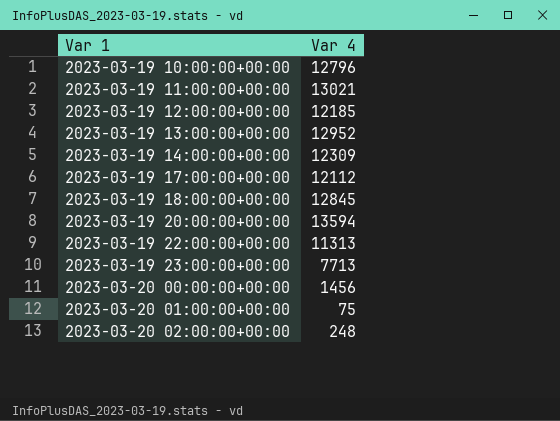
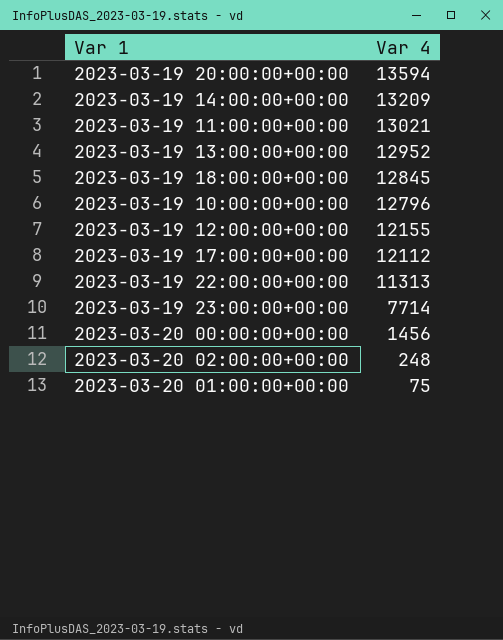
row order: Var 1 ascending -> Var 4 descending
2023-03-19 14:00:00+00:00 | Var 4: 12309 -> 13209
2023-03-19 12:00:00+00:00 | Var 4: 12185 -> 12155
2023-03-19 23:00:00+00:00 | Var 4: 7713 -> 7714

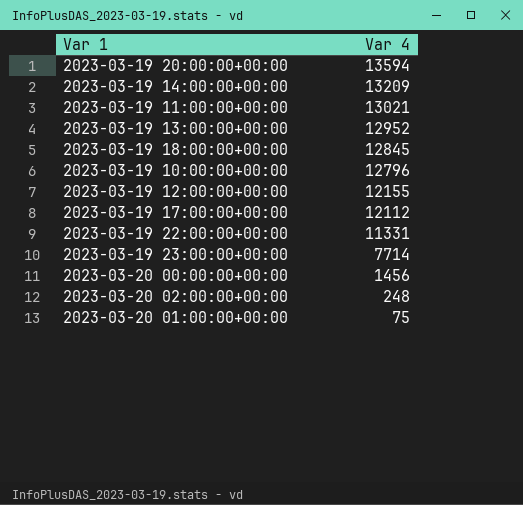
2023-03-19 22:00:00+00:00 | Var 4: 11313 -> 11331

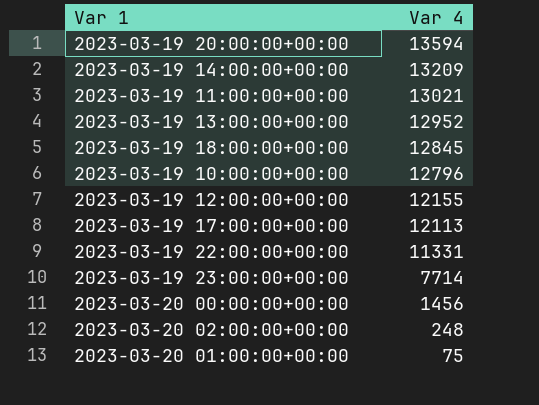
2023-03-19 17:00:00+00:00 | Var 4: 12112 -> 12113

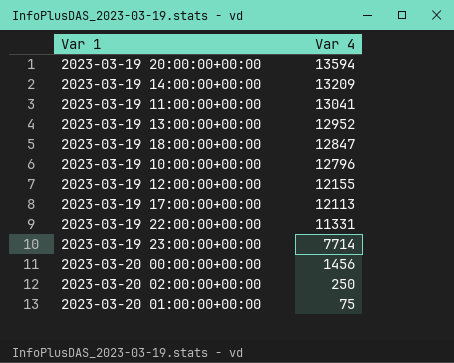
2023-03-19 11:00:00+00:00 | Var 4: 13021 -> 13041
2023-03-19 18:00:00+00:00 | Var 4: 12845 -> 12847
2023-03-20 02:00:00+00:00 | Var 4: 248 -> 250

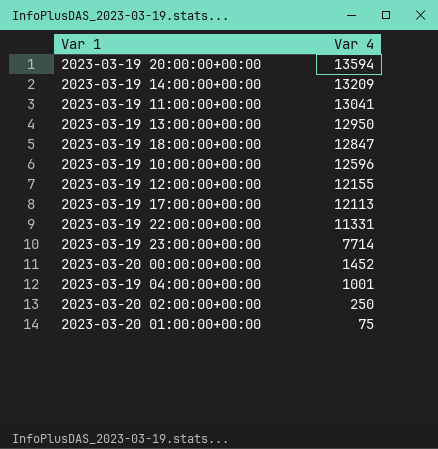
2023-03-19 13:00:00+00:00 | Var 4: 12952 -> 12950
2023-03-19 10:00:00+00:00 | Var 4: 12796 -> 12596
2023-03-20 00:00:00+00:00 | Var 4: 1456 -> 1452
row 2023-03-19 04:00:00+00:00: none -> 1001

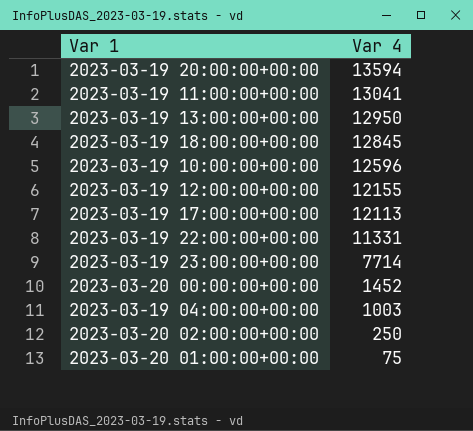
row 2023-03-19 14:00:00+00:00: 13209 -> none
2023-03-19 18:00:00+00:00 | Var 4: 12847 -> 12845
2023-03-19 04:00:00+00:00 | Var 4: 1001 -> 1003

